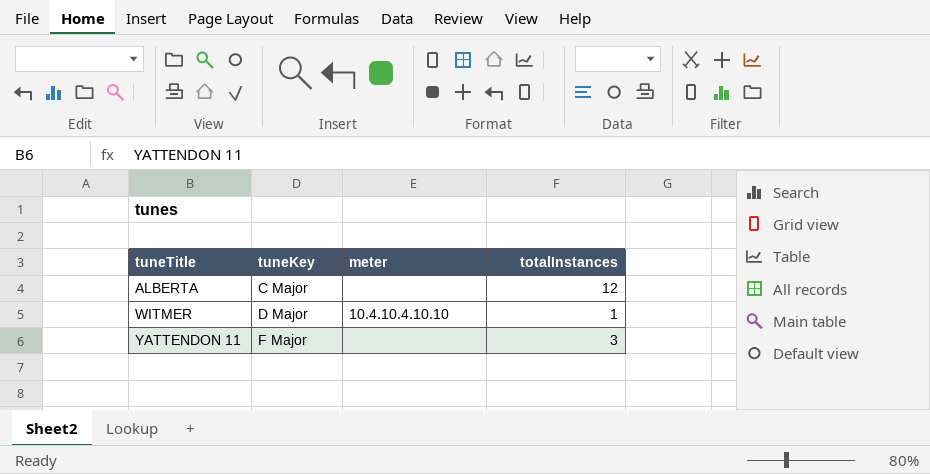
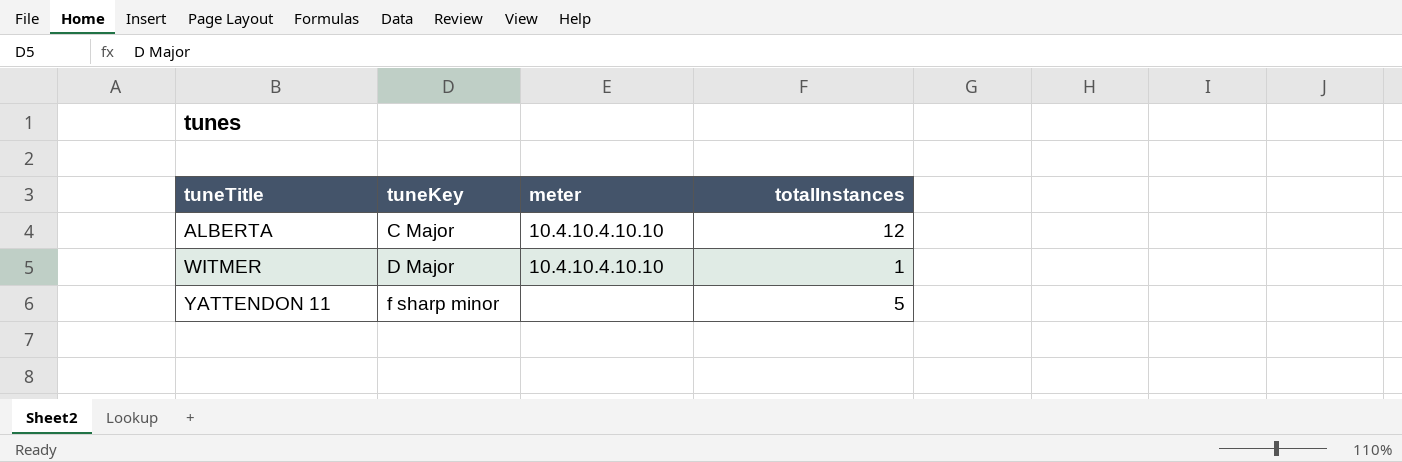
ALBERTA | meter: none -> 10.4.10.4.10.10
YATTENDON 11 | tuneKey: F Major -> f sharp minor
YATTENDON 11 | totalInstances: 3 -> 5

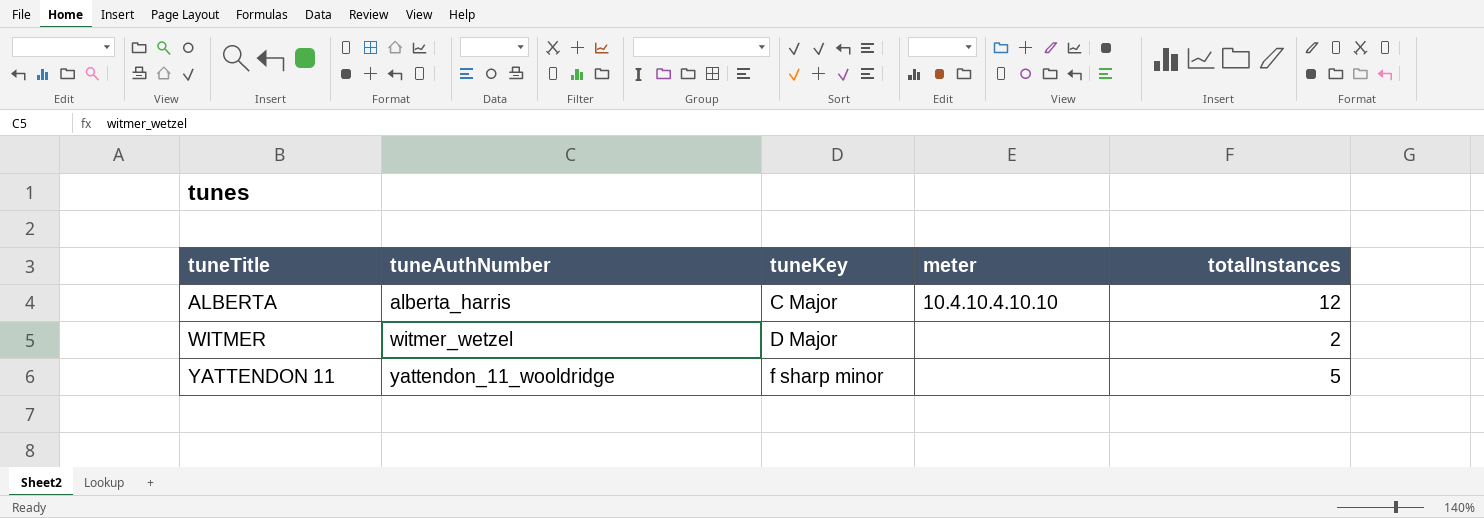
column tuneAuthNumber | position: none -> 2
WITMER | meter: 10.4.10.4.10.10 -> none
WITMER | totalInstances: 1 -> 2

